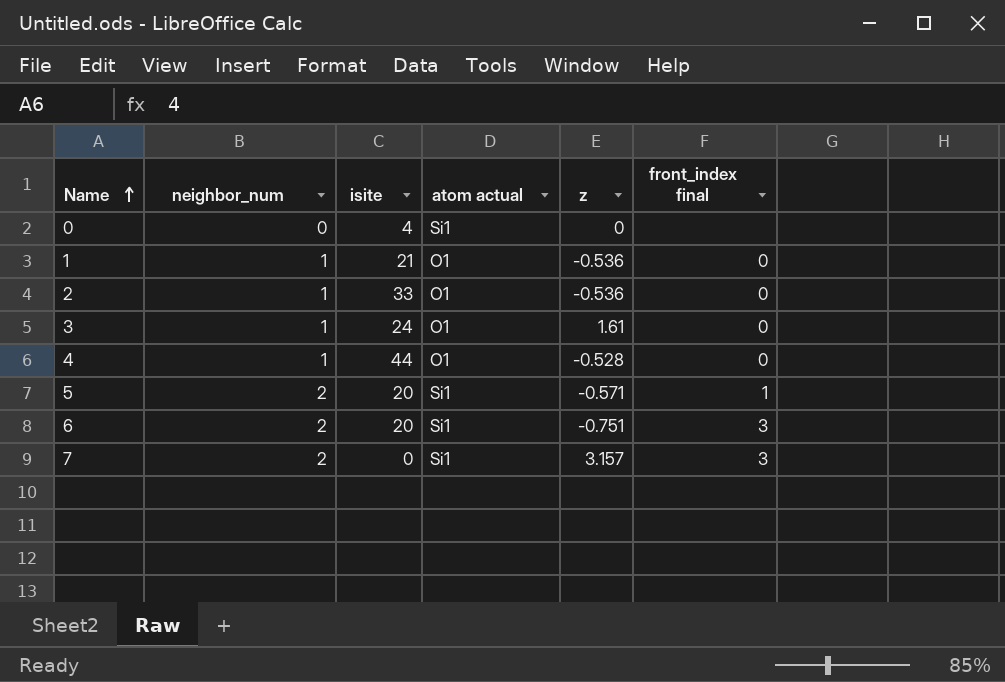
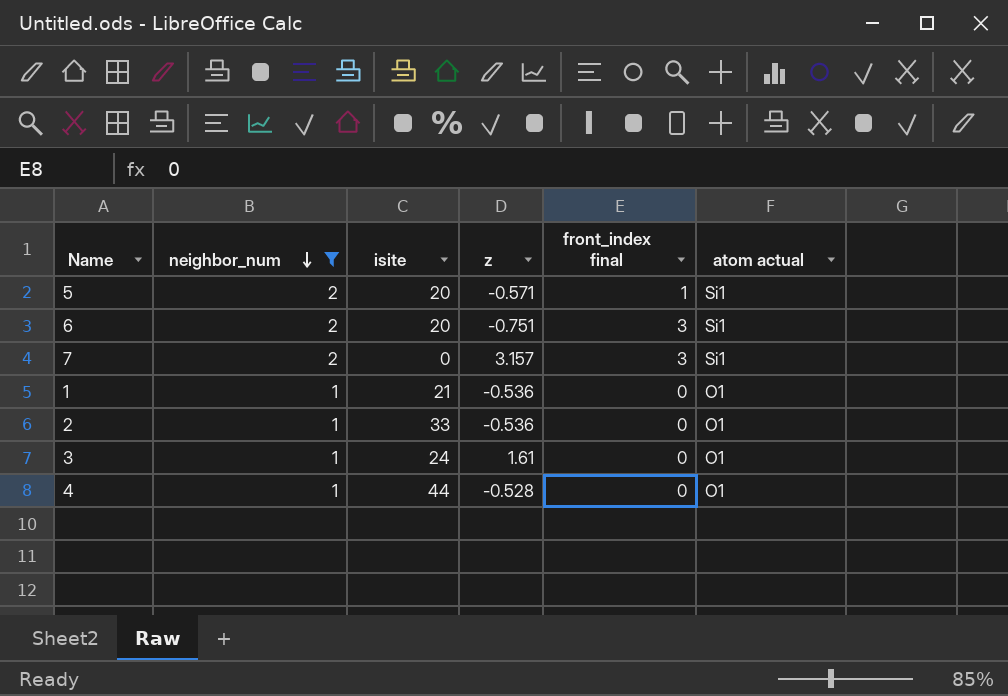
filter: none -> neighbor_num != 0
row order: Name ascending -> neighbor_num descending
column atom actual | position: 4 -> 6

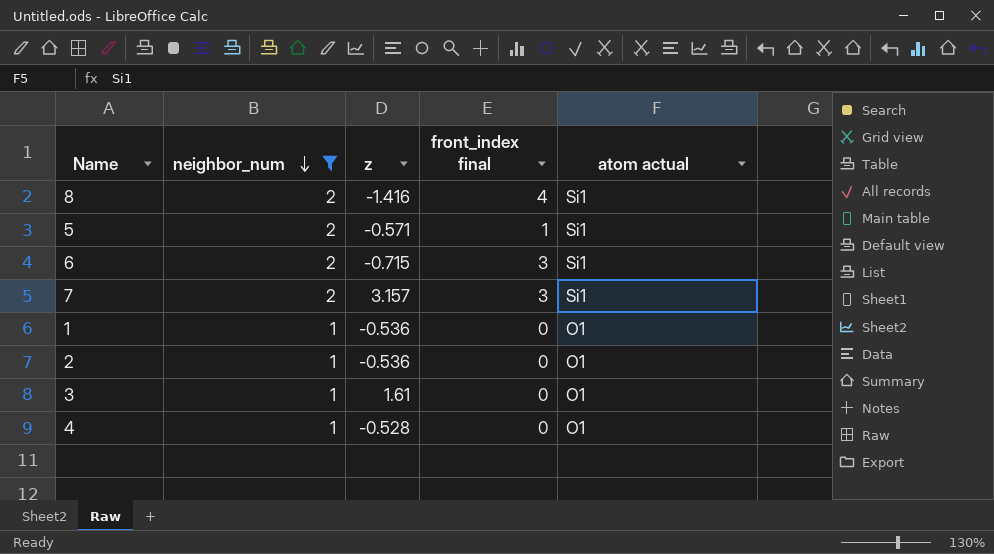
column isite | position: 3 -> none
row 8: none -> 2 | -1.416 | 4 | Si1
6 | z: -0.751 -> -0.715

